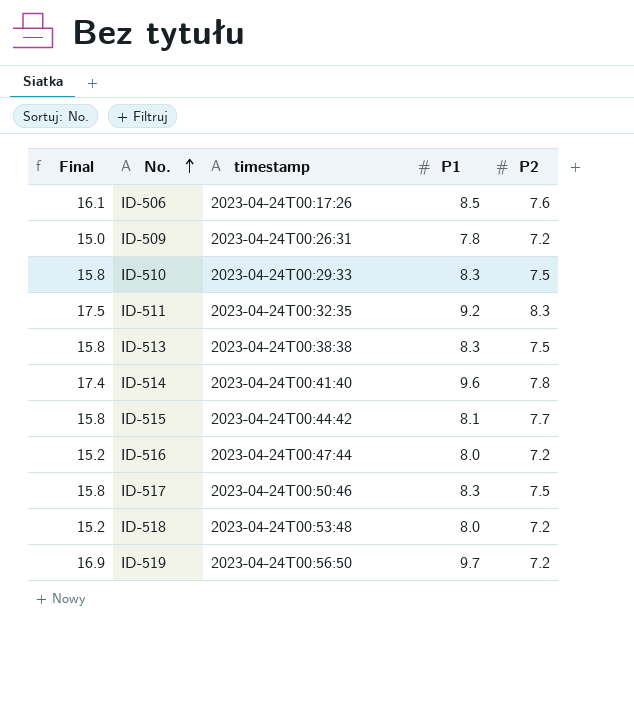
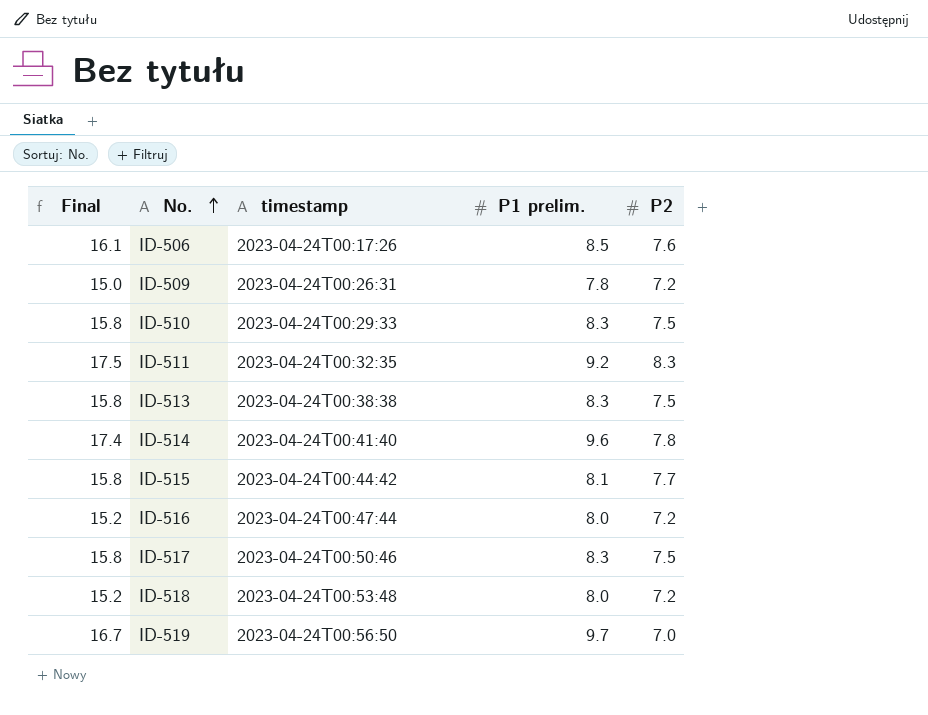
column name: P1 -> P1 prelim.
ID-519 | Final: 16.9 -> 16.7
ID-519 | P2: 7.2 -> 7.0

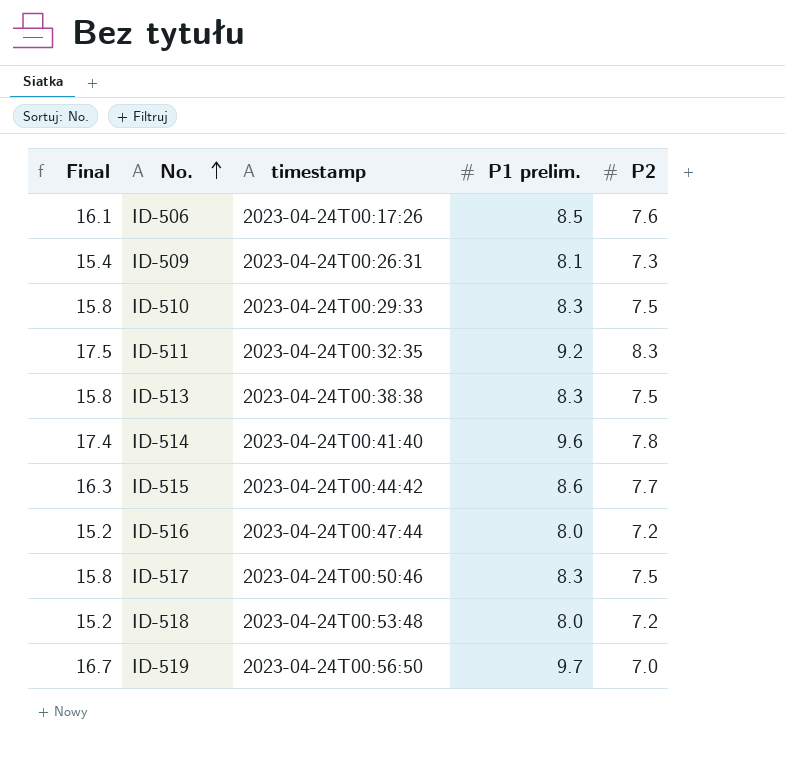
ID-509 | Final: 15.0 -> 15.4
ID-509 | P1 prelim.: 7.8 -> 8.1
ID-509 | P2: 7.2 -> 7.3
ID-515 | Final: 15.8 -> 16.3
ID-515 | P1 prelim.: 8.1 -> 8.6

